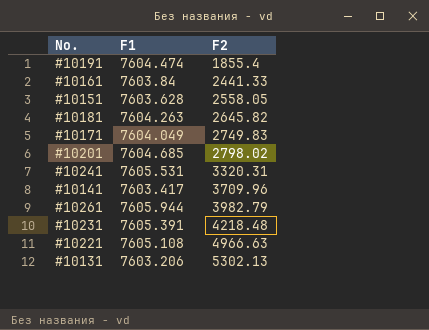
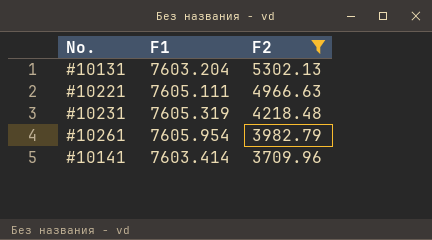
filter: none -> F2 >= 3709.96
row order: F2 ascending -> F2 descending
#10131 | F1: 7603.206 -> 7603.204
#10221 | F1: 7605.108 -> 7605.111
#10231 | F1: 7605.391 -> 7605.319
#10261 | F1: 7605.944 -> 7605.954
#10141 | F1: 7603.417 -> 7603.414

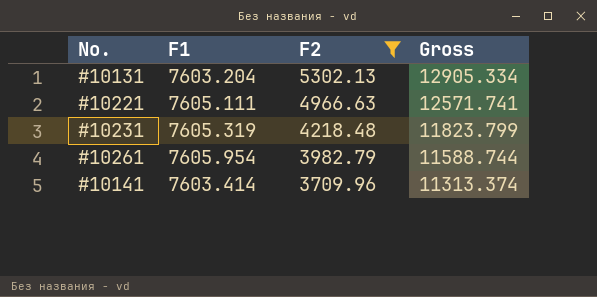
column Gross | formula: none -> [F1] + [F2]

